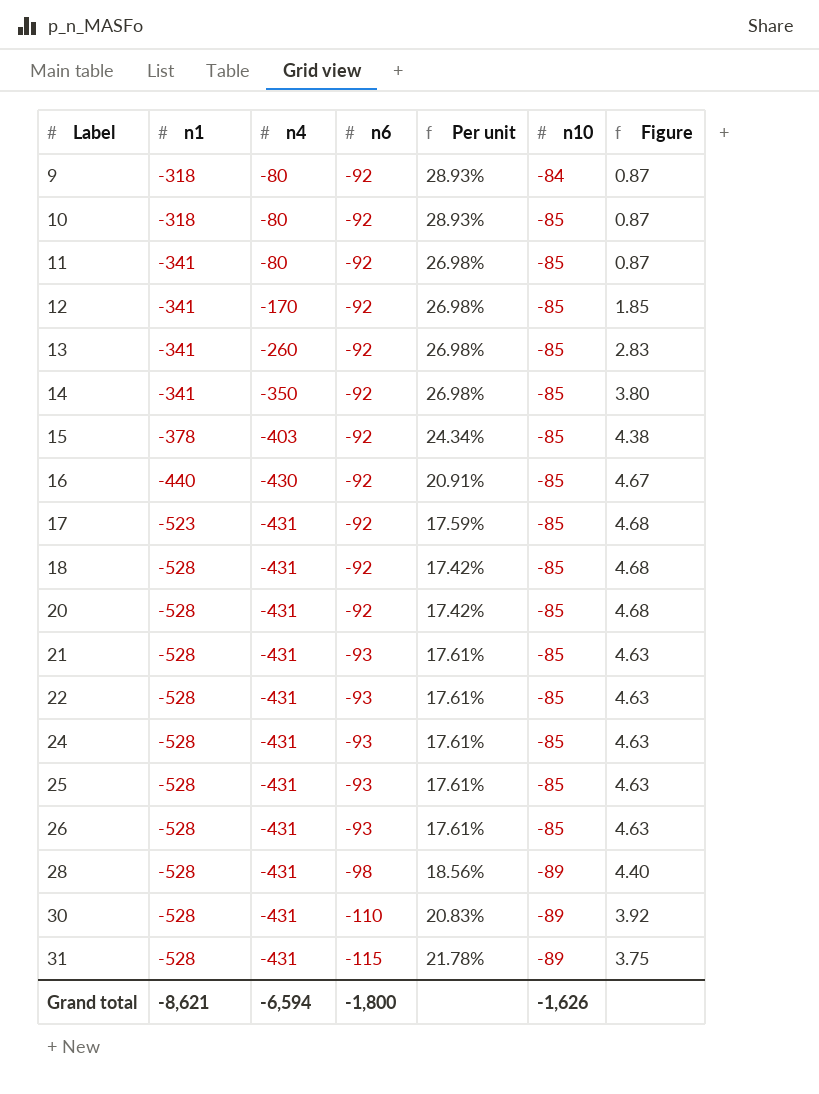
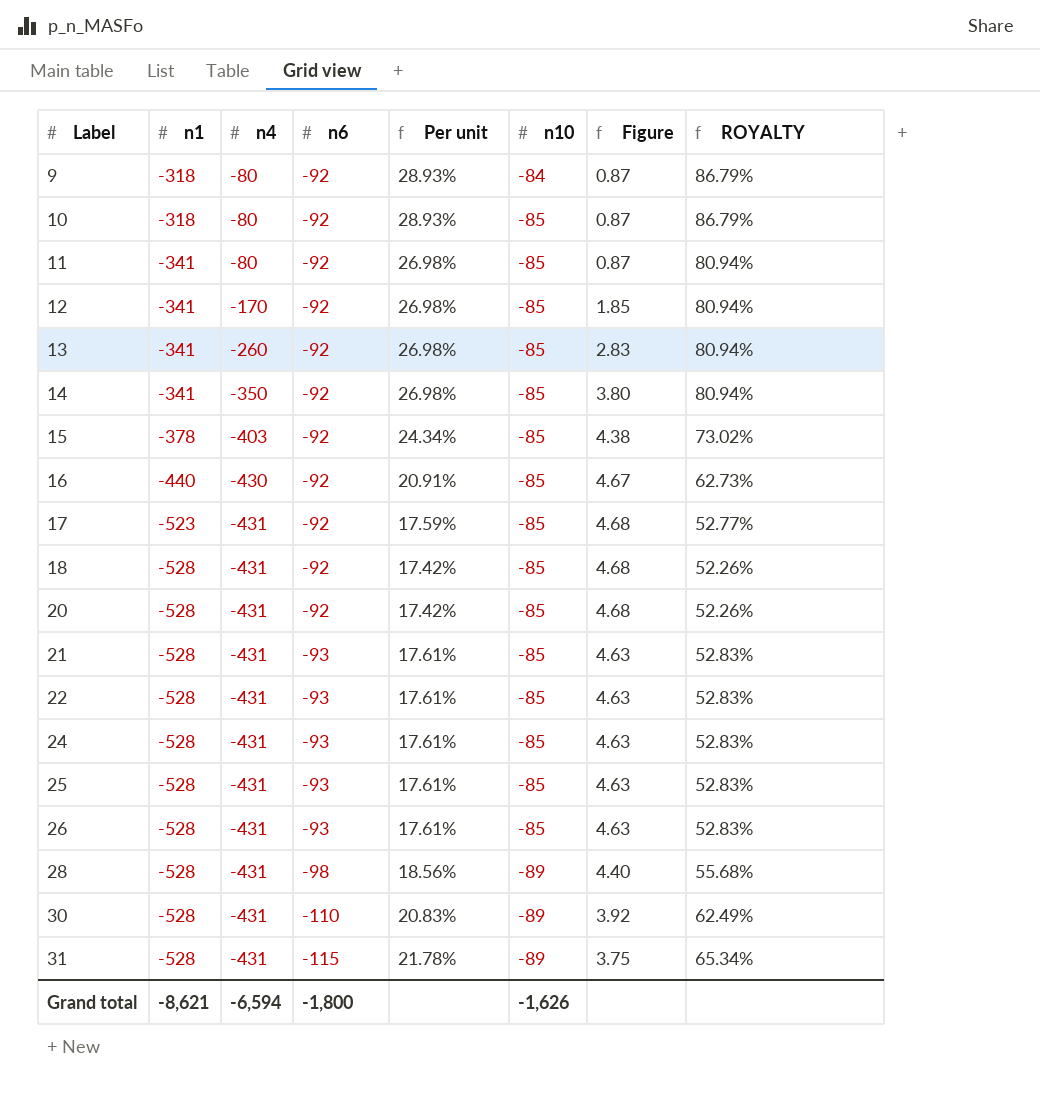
column ROYALTY | formula: none -> [Per unit] * 3

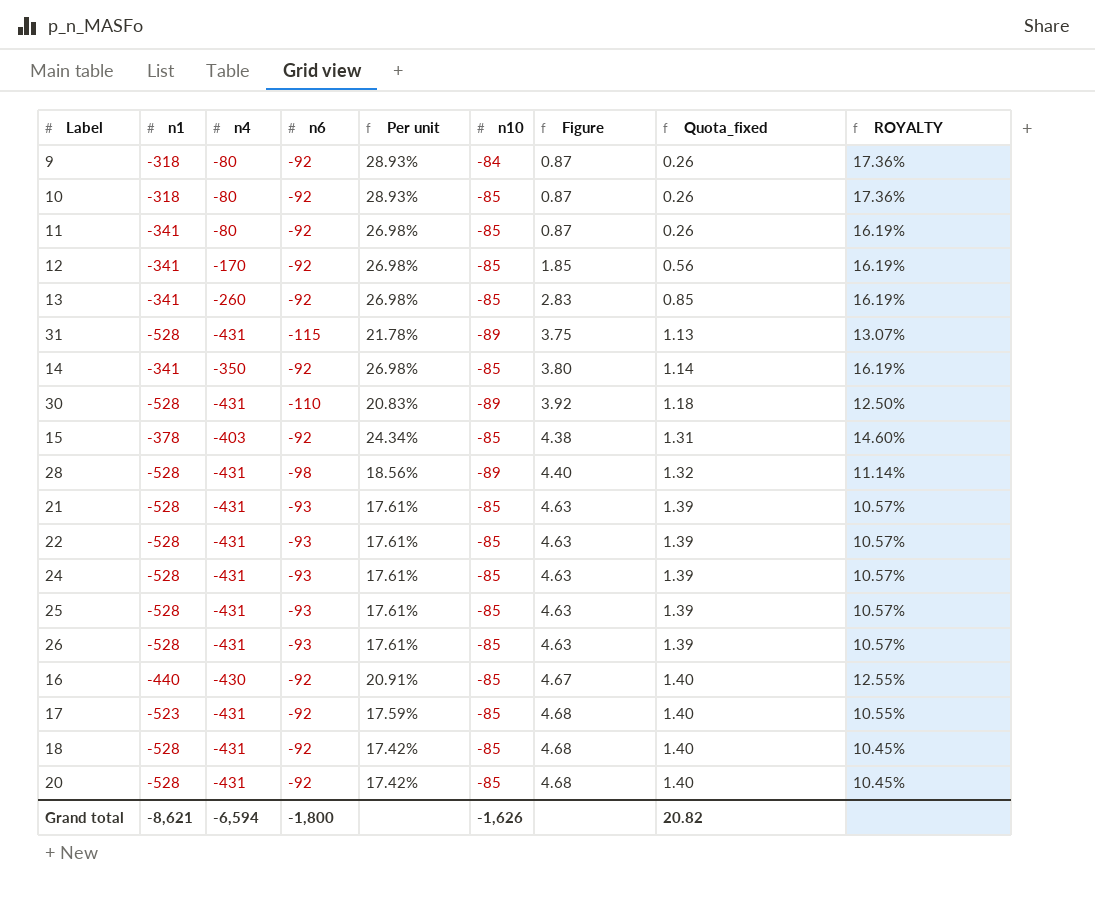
row order: Label ascending -> Figure ascending
column Quota_fixed | formula: none -> [Figure] * 0.3
column ROYALTY | formula: [Per unit] * 3 -> [Per unit] * 0.6

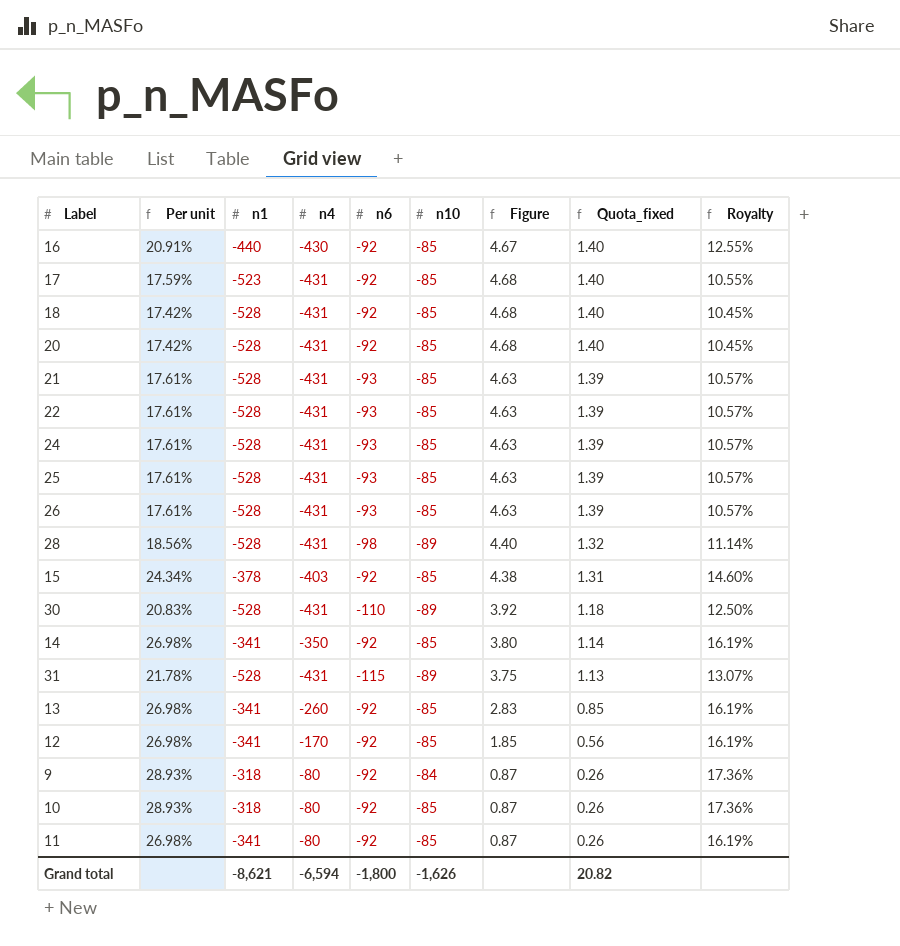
row order: Figure ascending -> Quota_fixed descending
column Per unit | position: 5 -> 2
column name: ROYALTY -> Royalty

